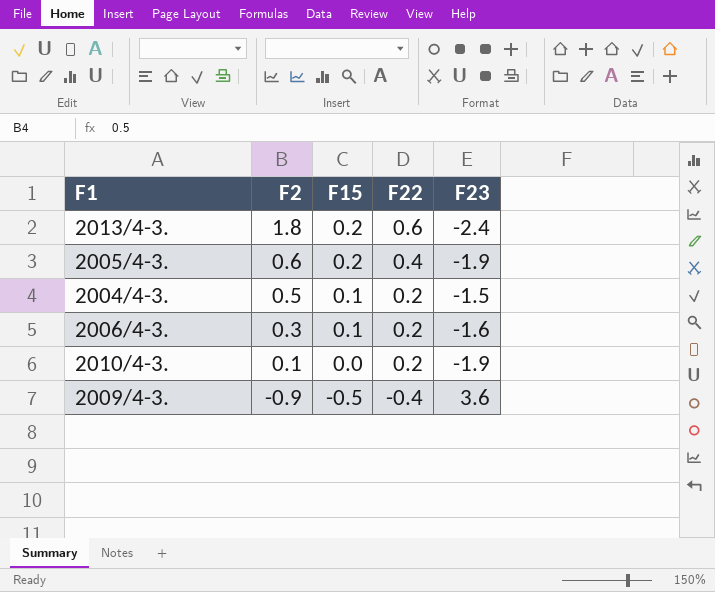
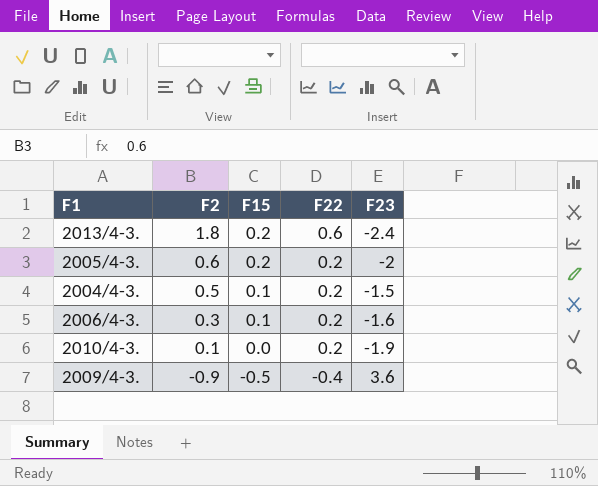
2005/4-3. | F22: 0.4 -> 0.2
2005/4-3. | F23: -1.9 -> -2

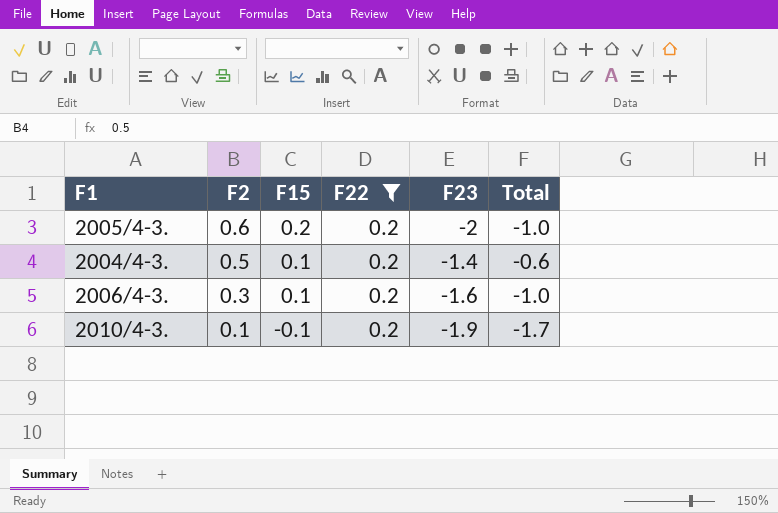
filter: none -> F22 = 0.2
column Total | formula: none -> [F2] + [F15] + [F22] + [F23]
2004/4-3. | F23: -1.5 -> -1.4
2010/4-3. | F15: 0.0 -> -0.1

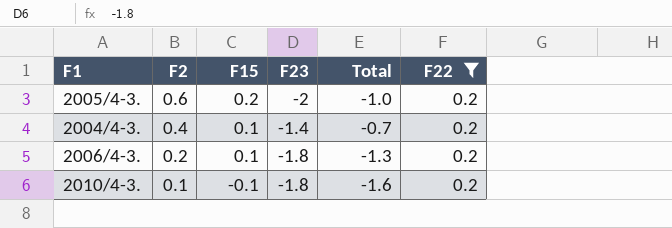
column F22 | position: 4 -> 6
2004/4-3. | F2: 0.5 -> 0.4
2004/4-3. | Total: -0.6 -> -0.7
2006/4-3. | F2: 0.3 -> 0.2
2006/4-3. | F23: -1.6 -> -1.8
2006/4-3. | Total: -1.0 -> -1.3
2010/4-3. | F23: -1.9 -> -1.8
2010/4-3. | Total: -1.7 -> -1.6

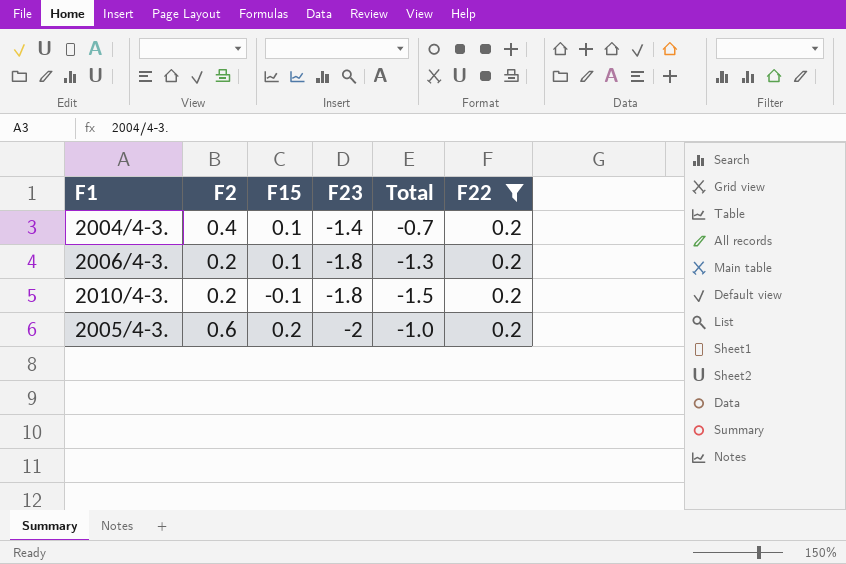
row order: F2 descending -> F23 descending
2010/4-3. | F2: 0.1 -> 0.2
2010/4-3. | Total: -1.6 -> -1.5

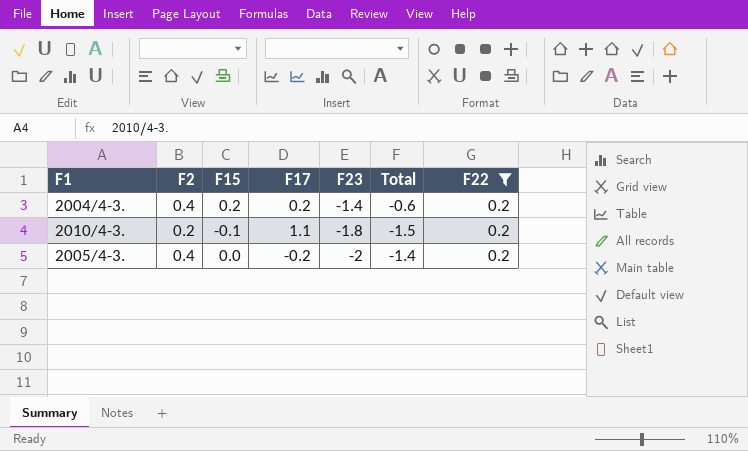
column F17 | position: none -> 4
row 2006/4-3.: 0.2 | 0.1 | -1.8 | -1.3 | 0.2 -> none
2004/4-3. | F15: 0.1 -> 0.2
2004/4-3. | Total: -0.7 -> -0.6
2005/4-3. | F2: 0.6 -> 0.4
2005/4-3. | F15: 0.2 -> 0.0
2005/4-3. | Total: -1.0 -> -1.4

